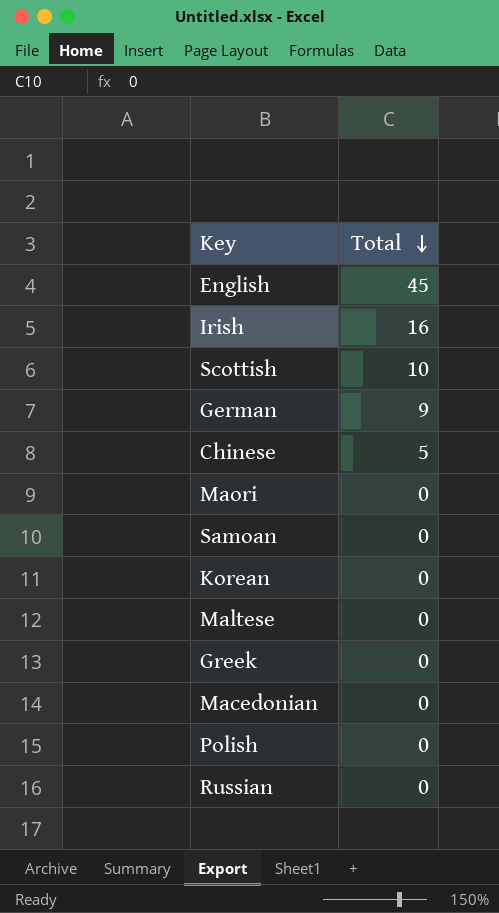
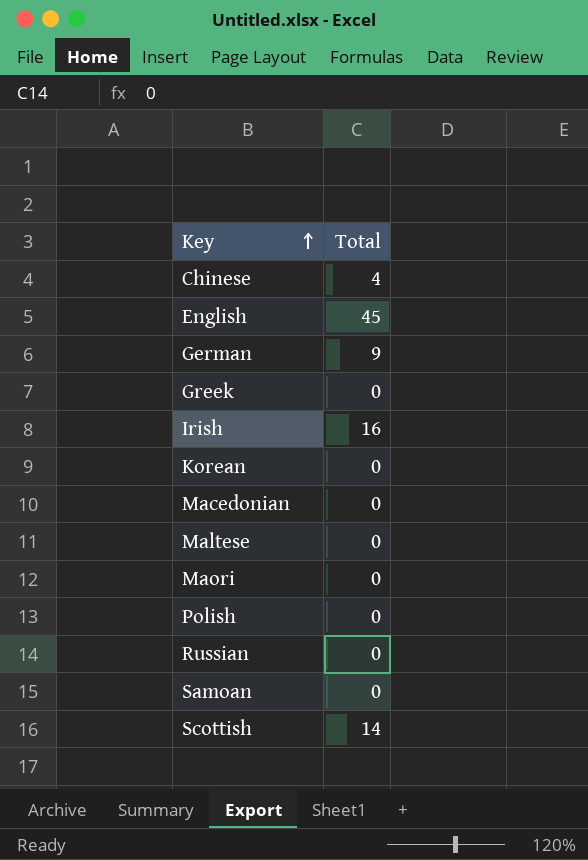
row order: Total descending -> Key ascending
Chinese | Total: 5 -> 4
Scottish | Total: 10 -> 14

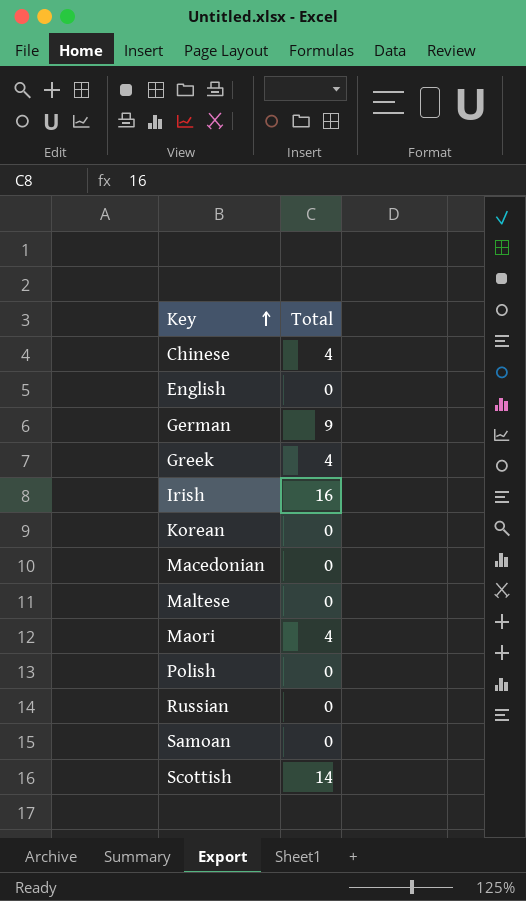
English | Total: 45 -> 0
Greek | Total: 0 -> 4
Maori | Total: 0 -> 4

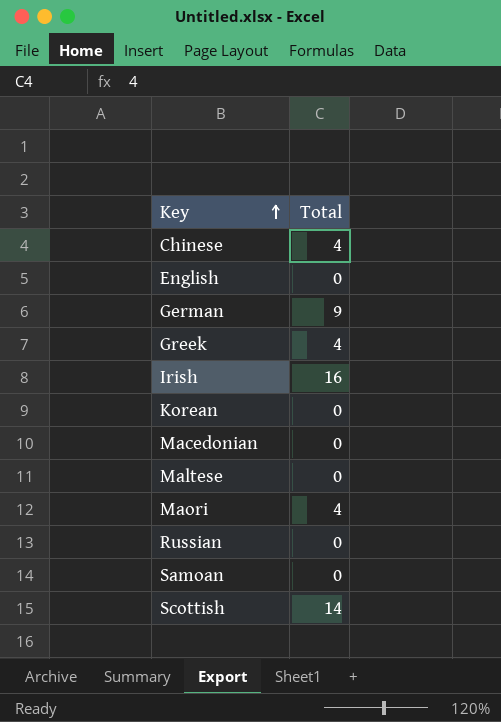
row Polish: 0 -> none

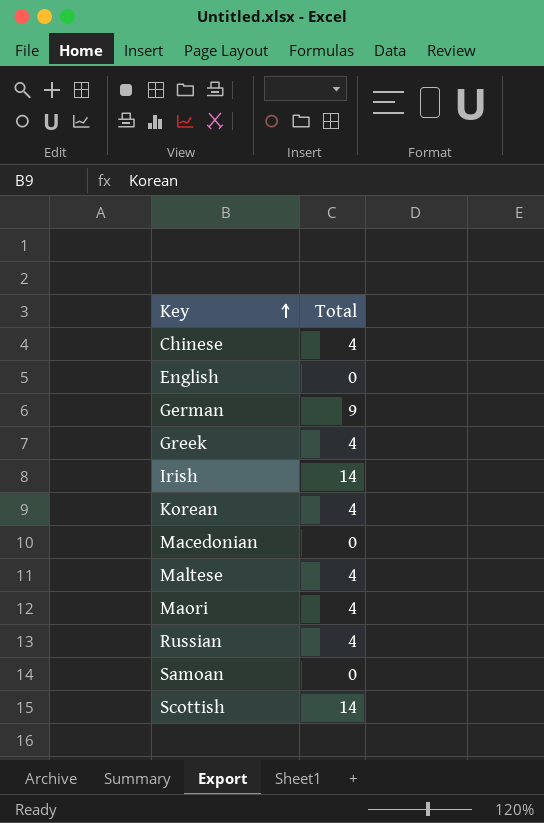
Irish | Total: 16 -> 14
Korean | Total: 0 -> 4
Maltese | Total: 0 -> 4
Russian | Total: 0 -> 4

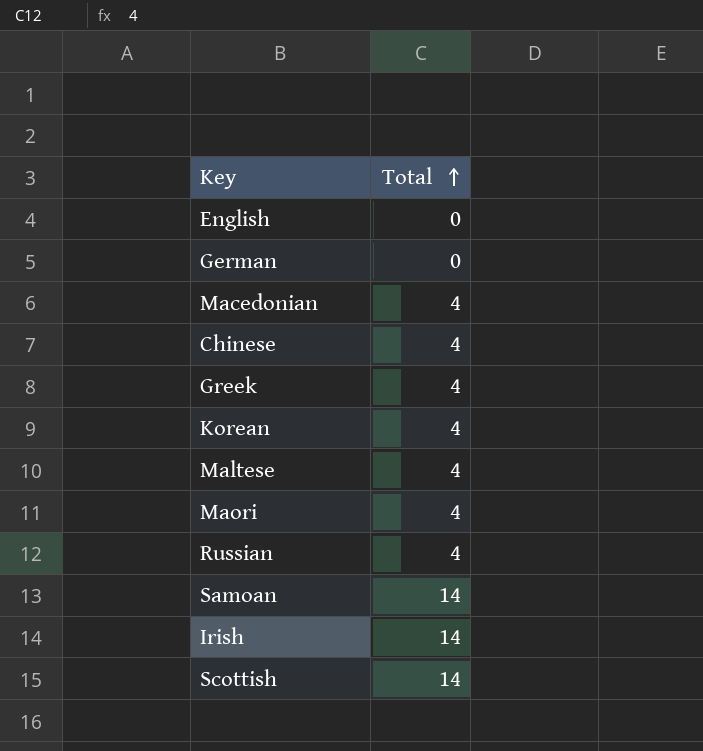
row order: Key ascending -> Total ascending
German | Total: 9 -> 0
Macedonian | Total: 0 -> 4
Samoan | Total: 0 -> 14

